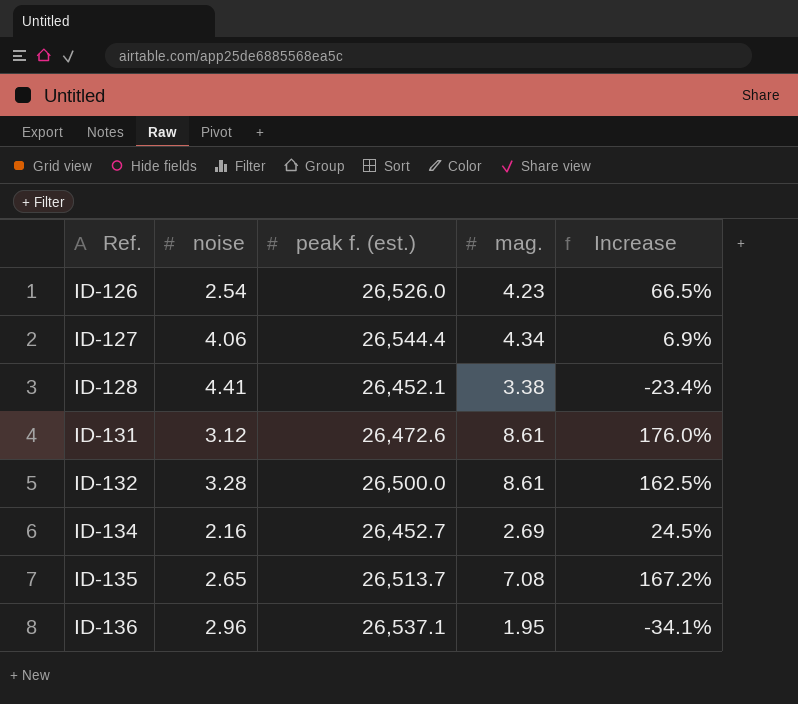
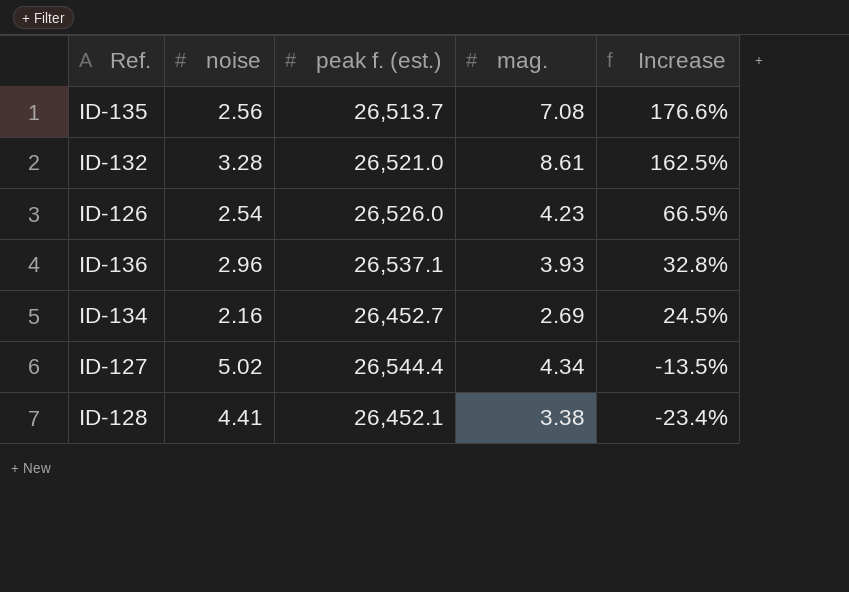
row order: Ref. ascending -> Increase descending
row ID-131: 3.12 | 26,472.6 | 8.61 | 176.0% -> none
ID-135 | noise: 2.65 -> 2.56
ID-135 | Increase: 167.2% -> 176.6%
ID-132 | peak f. (est.): 26,500.0 -> 26,521.0
ID-136 | mag.: 1.95 -> 3.93
ID-136 | Increase: -34.1% -> 32.8%
ID-127 | noise: 4.06 -> 5.02
ID-127 | Increase: 6.9% -> -13.5%

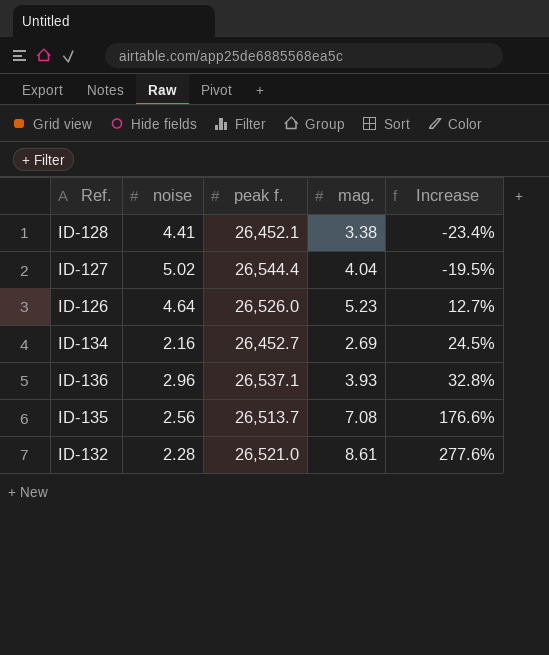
row order: Increase descending -> Increase ascending
column name: peak f. (est.) -> peak f.
ID-127 | mag.: 4.34 -> 4.04
ID-127 | Increase: -13.5% -> -19.5%
ID-126 | noise: 2.54 -> 4.64
ID-126 | mag.: 4.23 -> 5.23
ID-126 | Increase: 66.5% -> 12.7%
ID-132 | noise: 3.28 -> 2.28
ID-132 | Increase: 162.5% -> 277.6%

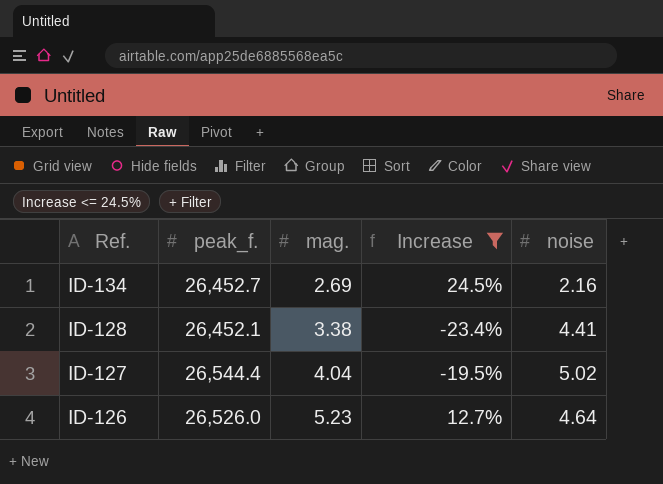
filter: none -> Increase <= 24.5%
row order: Increase ascending -> Ref. descending
column name: peak f. -> peak_f.
column noise | position: 2 -> 5

